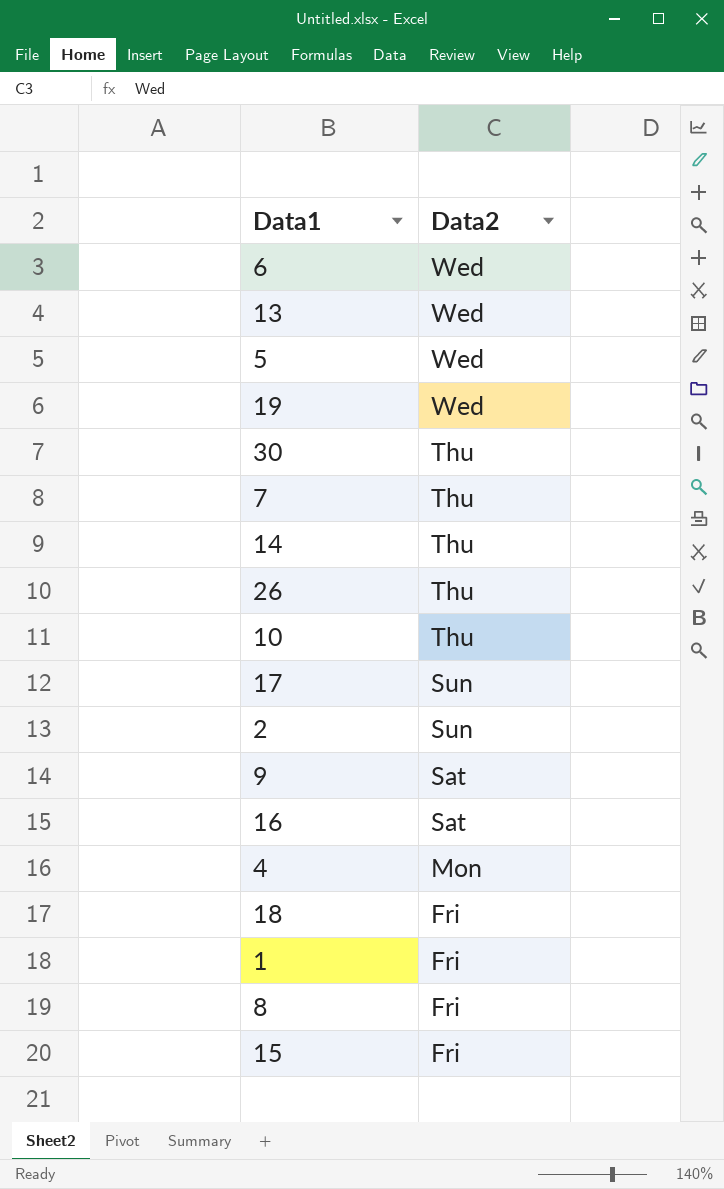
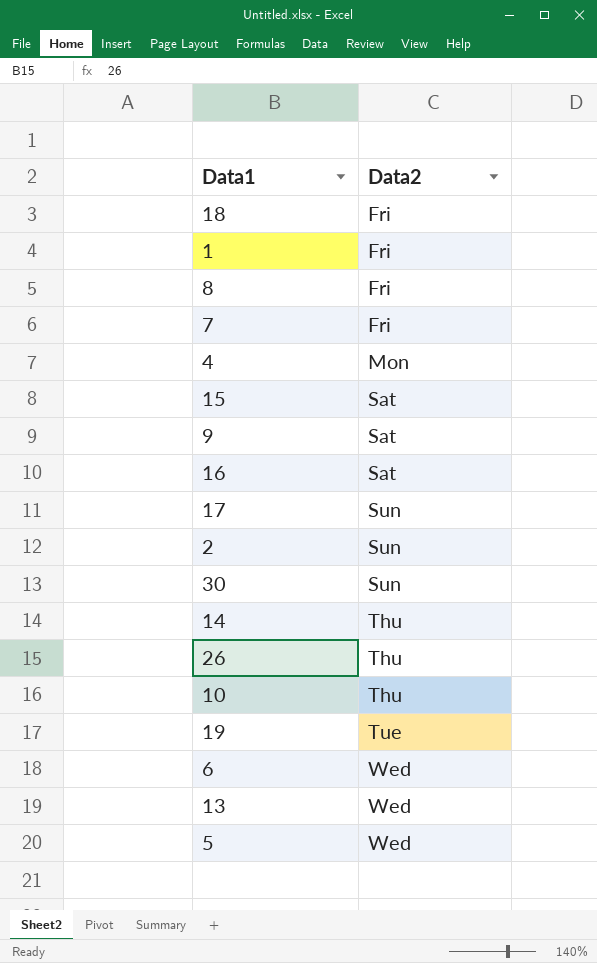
row order: Data2 descending -> Data2 ascending
7 | Data2: Thu -> Fri
15 | Data2: Fri -> Sat
30 | Data2: Thu -> Sun
19 | Data2: Wed -> Tue

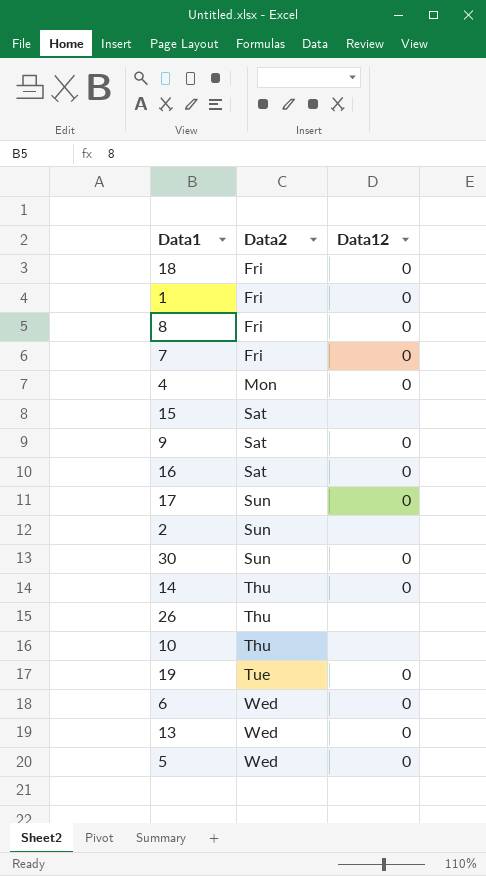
column Data12 | position: none -> 3

